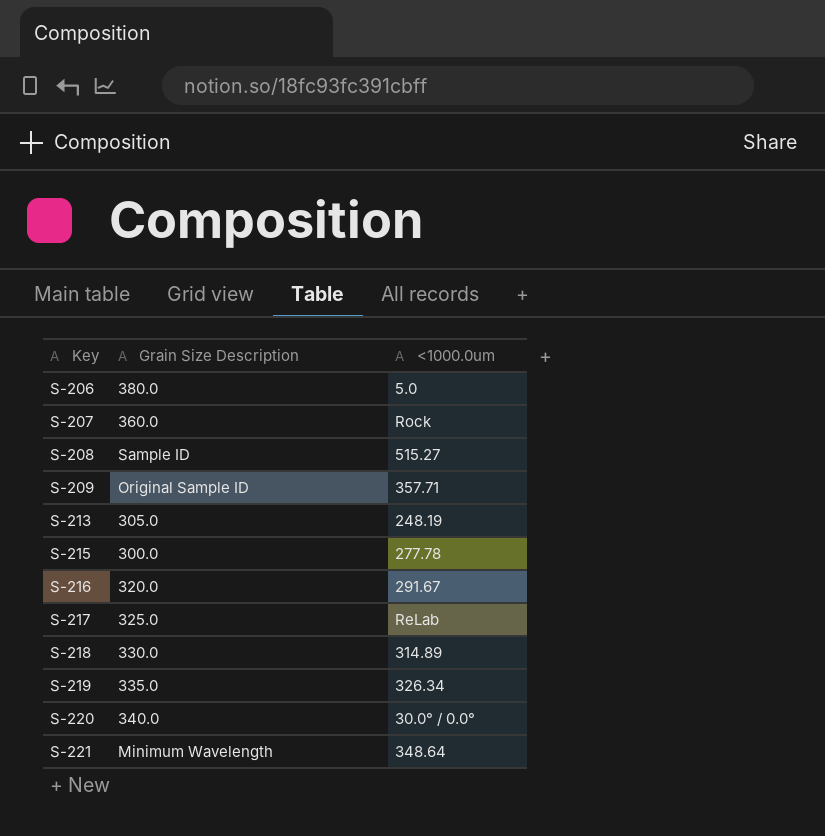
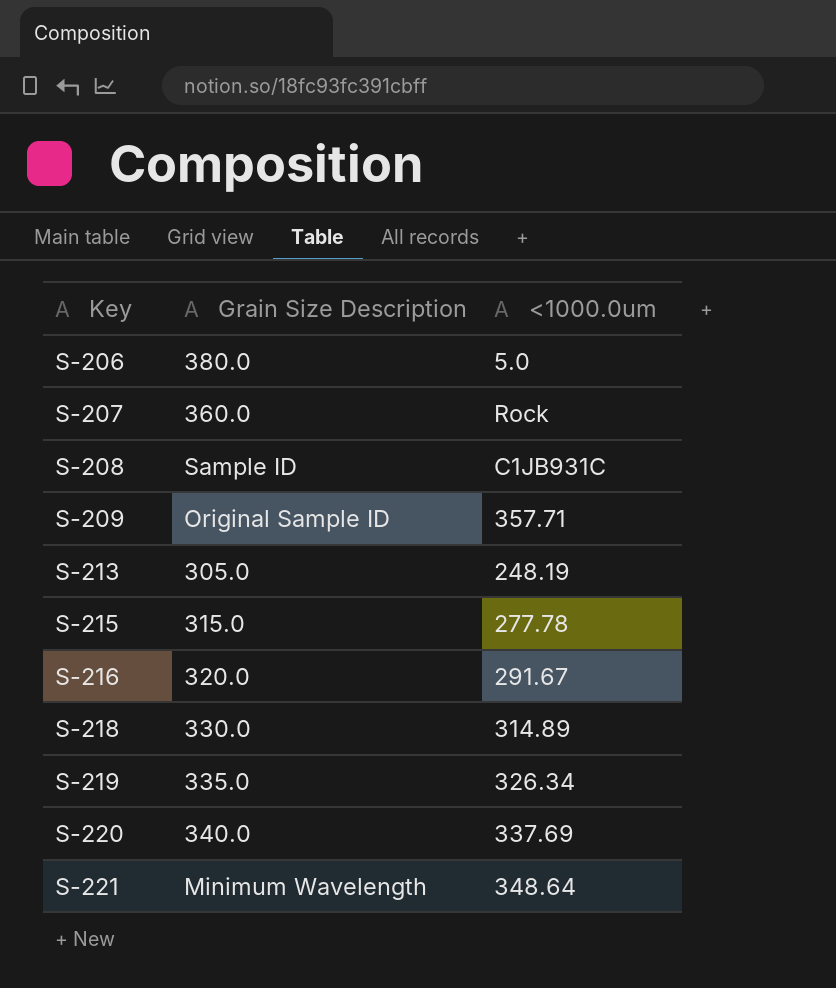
row S-217: 325.0 | ReLab -> none
S-208 | <1000.0um: 515.27 -> C1JB931C
S-215 | Grain Size Description: 300.0 -> 315.0
S-220 | <1000.0um: 30.0° / 0.0° -> 337.69

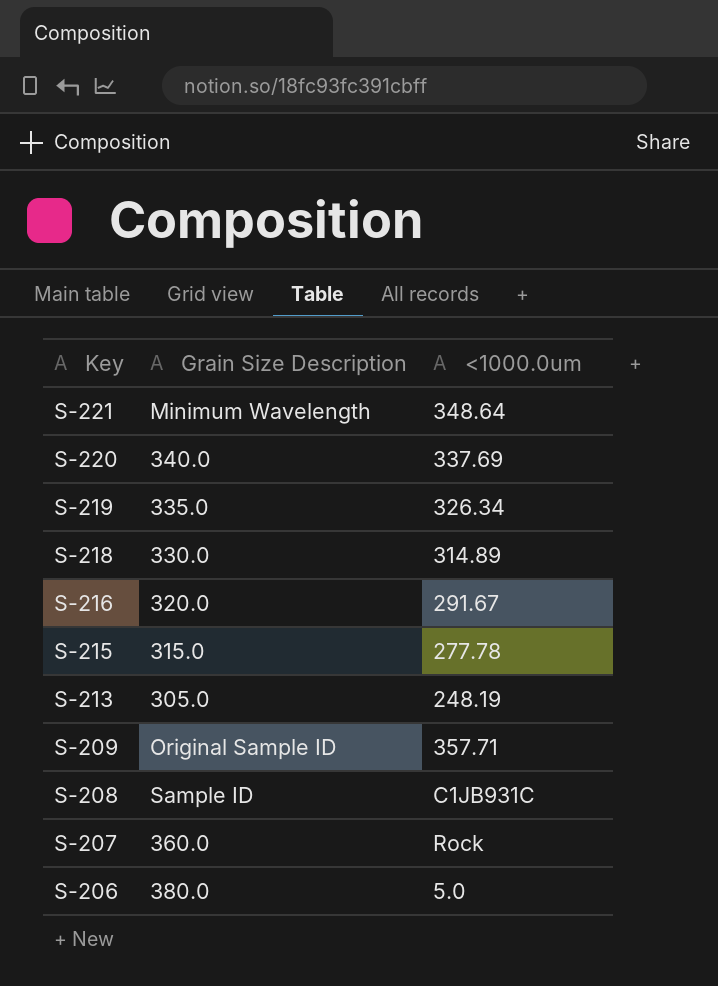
row order: Key ascending -> Key descending

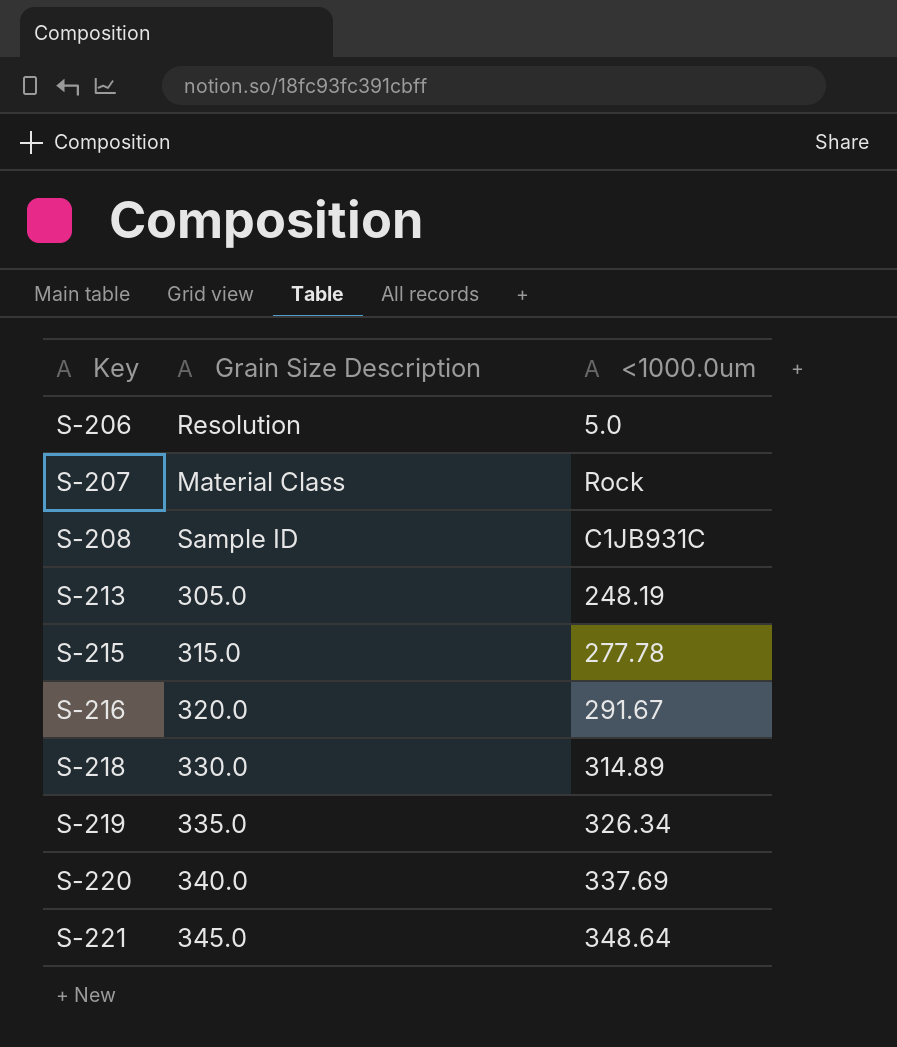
row order: Key descending -> Key ascending
row S-209: Original Sample ID | 357.71 -> none
S-206 | Grain Size Description: 380.0 -> Resolution
S-207 | Grain Size Description: 360.0 -> Material Class
S-221 | Grain Size Description: Minimum Wavelength -> 345.0

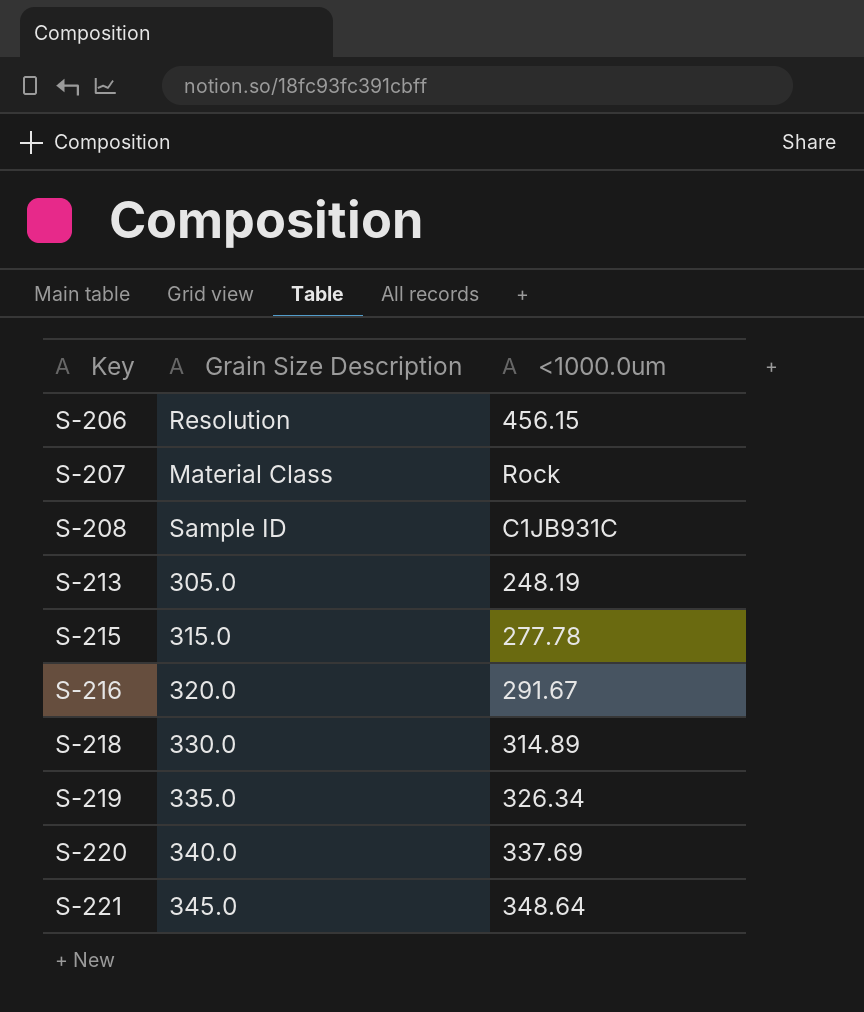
S-206 | <1000.0um: 5.0 -> 456.15

